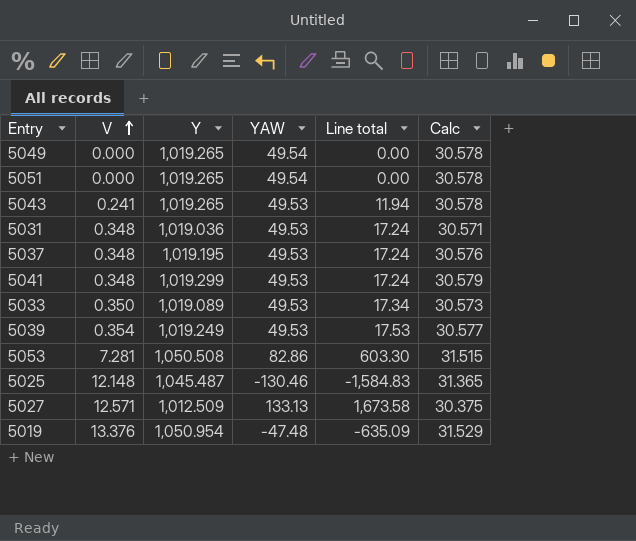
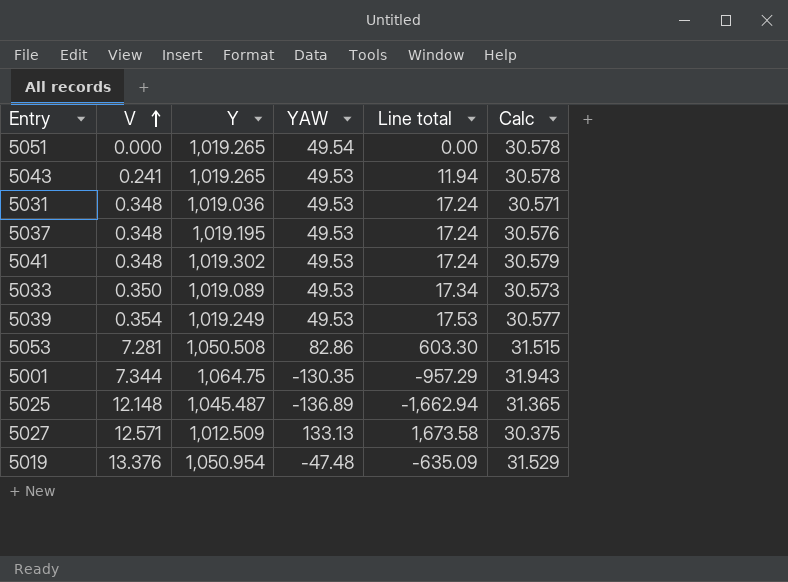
row 5049: 0.000 | 1,019.265 | 49.54 | 0.00 | 30.578 -> none
5041 | Y: 1,019.299 -> 1,019.302
row 5001: none -> 7.344 | 1,064.75 | -130.35 | -957.29 | 31.943
5025 | YAW: -130.46 -> -136.89
5025 | Line total: -1,584.83 -> -1,662.94

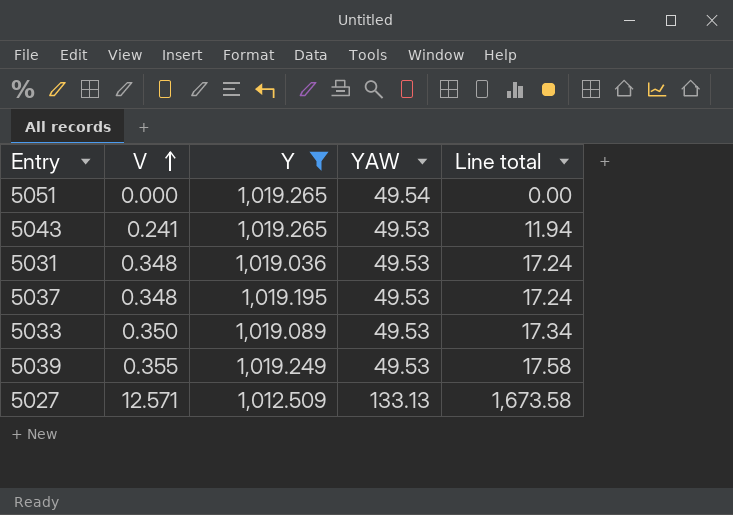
filter: none -> Y <= 1,019.265
column Calc | formula: [Y] * 0.03 -> none
5039 | V: 0.354 -> 0.355
5039 | Line total: 17.53 -> 17.58

